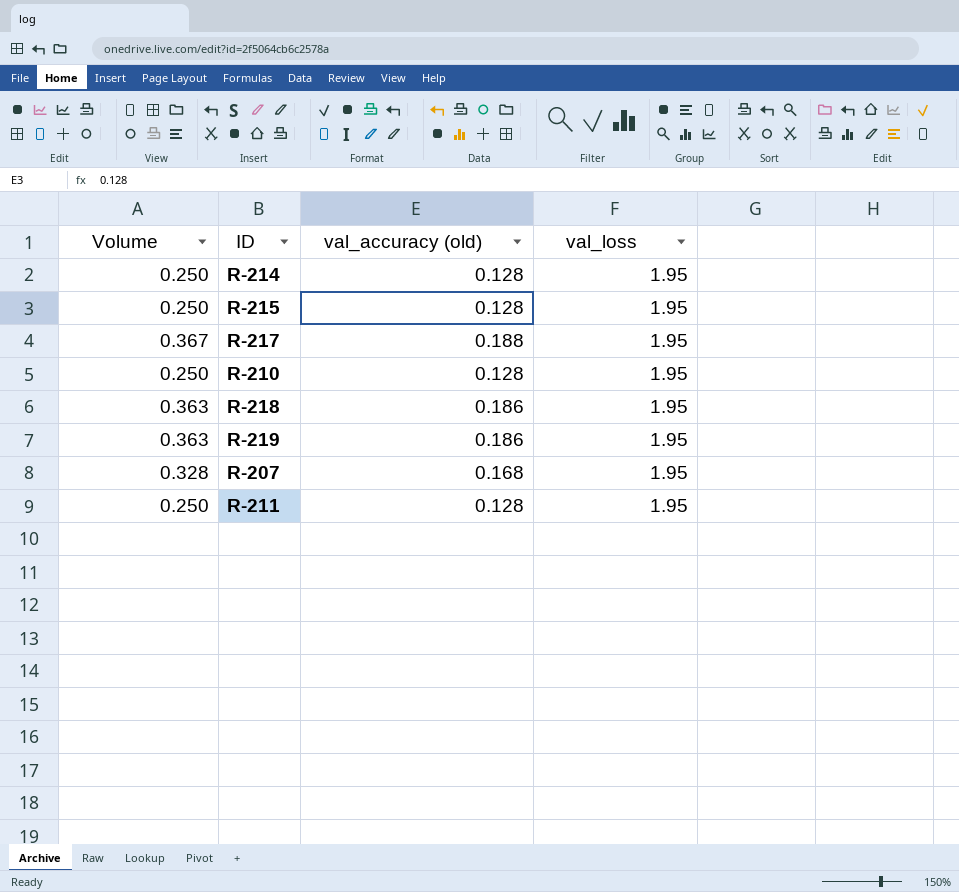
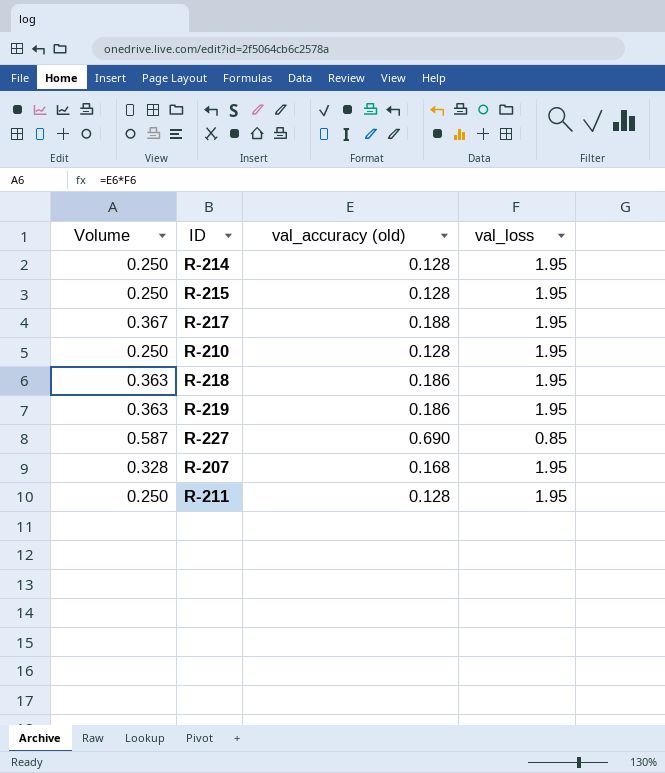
row R-227: none -> 0.587 | 0.690 | 0.85

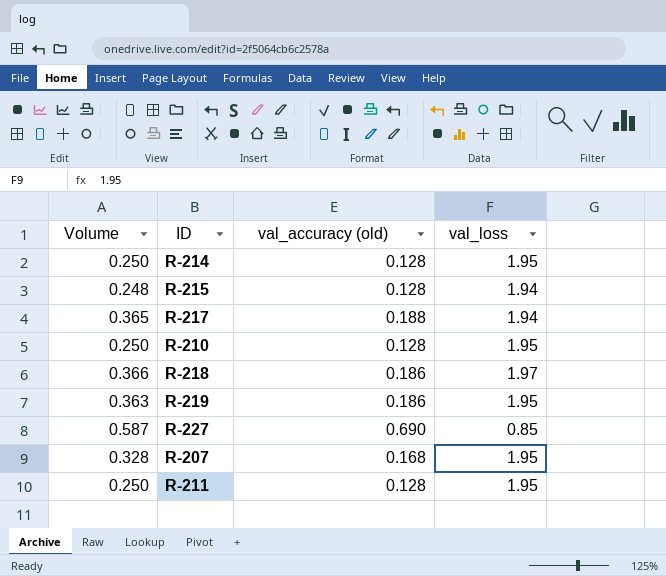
R-215 | Volume: 0.250 -> 0.248
R-215 | val_loss: 1.95 -> 1.94
R-217 | Volume: 0.367 -> 0.365
R-217 | val_loss: 1.95 -> 1.94
R-218 | Volume: 0.363 -> 0.366
R-218 | val_loss: 1.95 -> 1.97

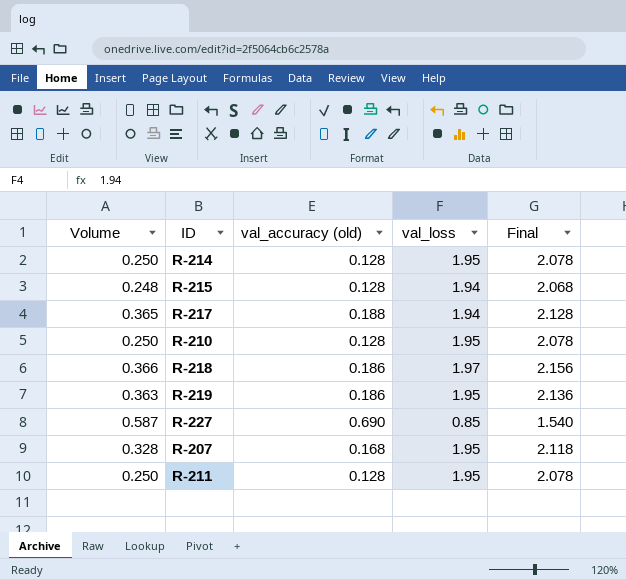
column Final | formula: none -> [val_accuracy (old)] + [val_loss]

